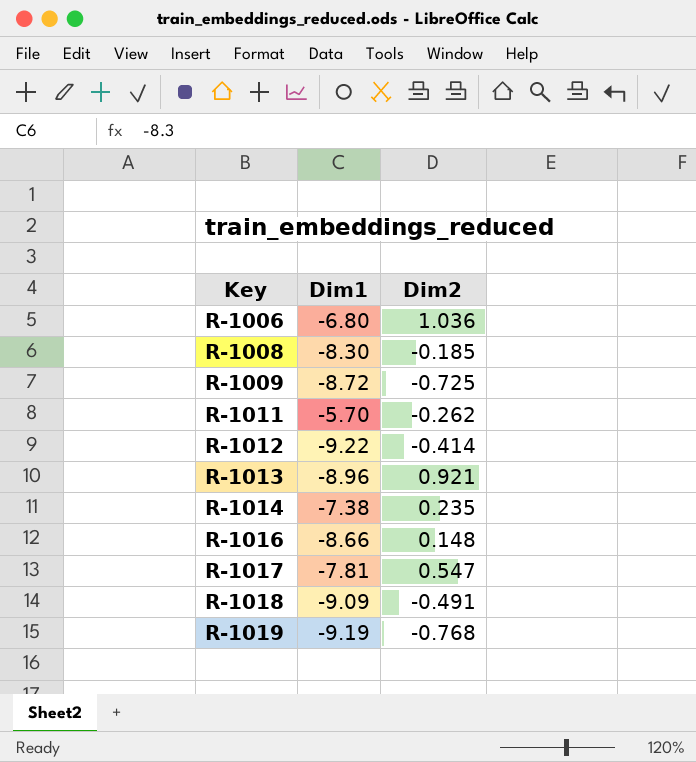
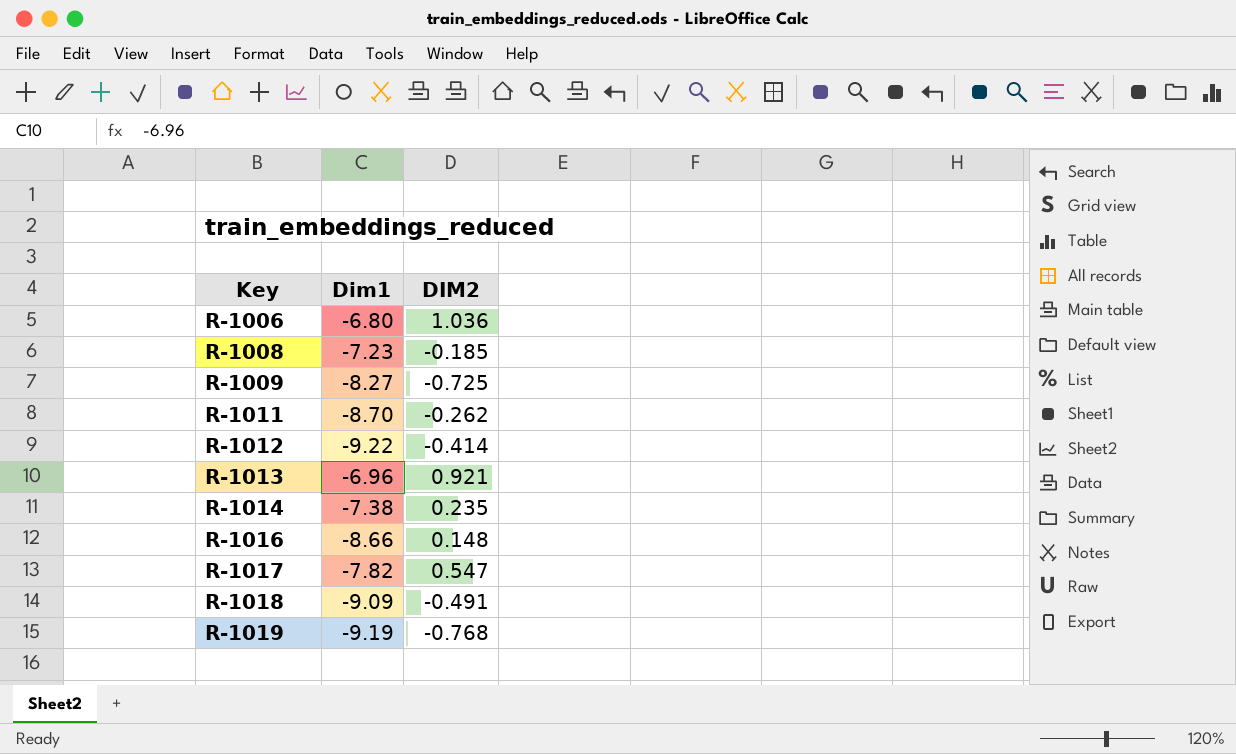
column name: Dim2 -> DIM2
R-1008 | Dim1: -8.30 -> -7.23
R-1009 | Dim1: -8.72 -> -8.27
R-1011 | Dim1: -5.70 -> -8.70
R-1013 | Dim1: -8.96 -> -6.96
R-1017 | Dim1: -7.81 -> -7.82

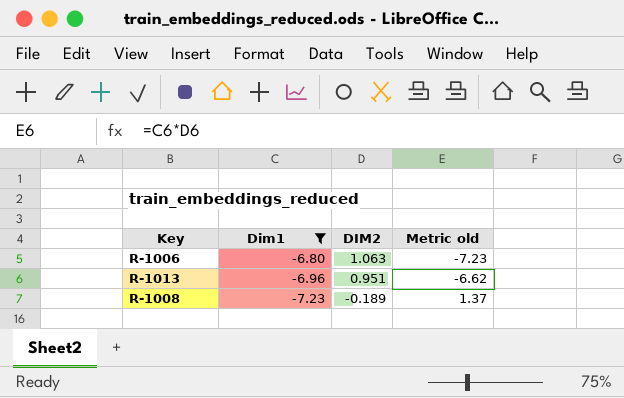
filter: none -> Dim1 >= -7.23
row order: Key ascending -> Dim1 descending
column Metric old | formula: none -> [Dim1] * [DIM2]
R-1006 | DIM2: 1.036 -> 1.063
R-1013 | DIM2: 0.921 -> 0.951
R-1008 | DIM2: -0.185 -> -0.189

